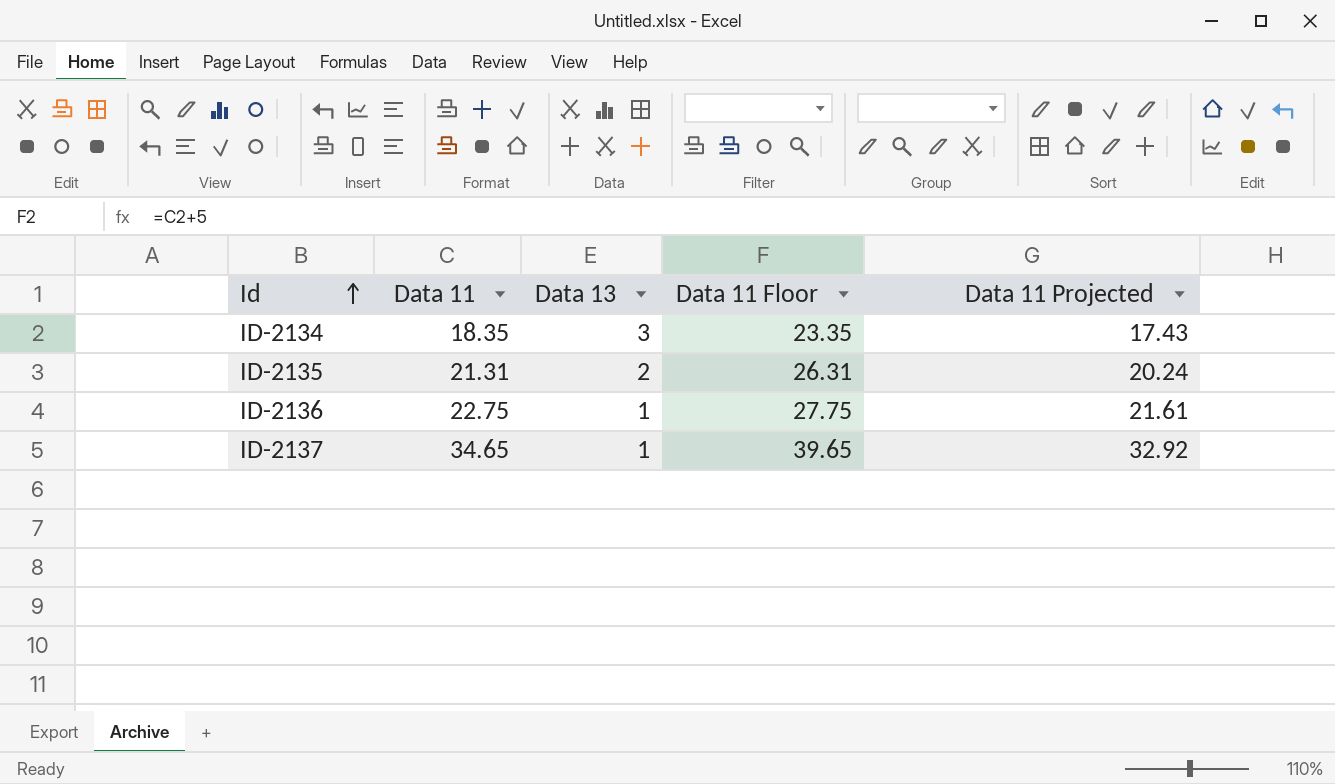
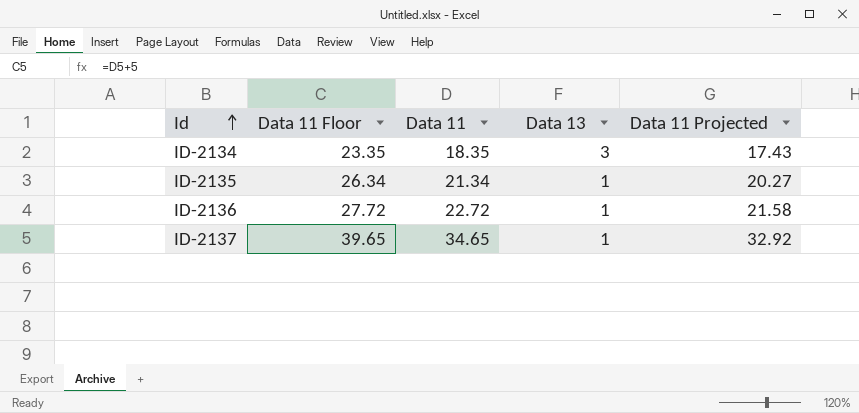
column Data 11 Floor | position: 4 -> 2
ID-2135 | Data 11 Floor: 26.31 -> 26.34
ID-2135 | Data 11: 21.31 -> 21.34
ID-2135 | Data 13: 2 -> 1
ID-2135 | Data 11 Projected: 20.24 -> 20.27
ID-2136 | Data 11 Floor: 27.75 -> 27.72
ID-2136 | Data 11: 22.75 -> 22.72
ID-2136 | Data 11 Projected: 21.61 -> 21.58

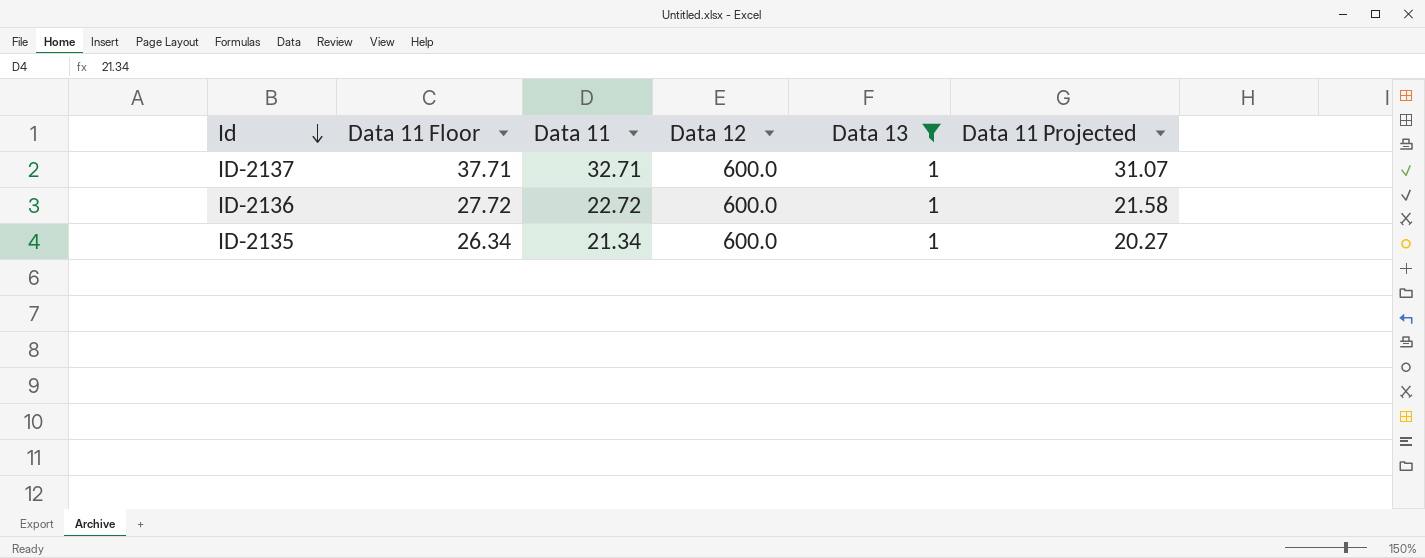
filter: none -> Data 13 = 1
row order: Id ascending -> Id descending
column Data 12 | position: none -> 4
ID-2137 | Data 11 Floor: 39.65 -> 37.71
ID-2137 | Data 11: 34.65 -> 32.71
ID-2137 | Data 11 Projected: 32.92 -> 31.07

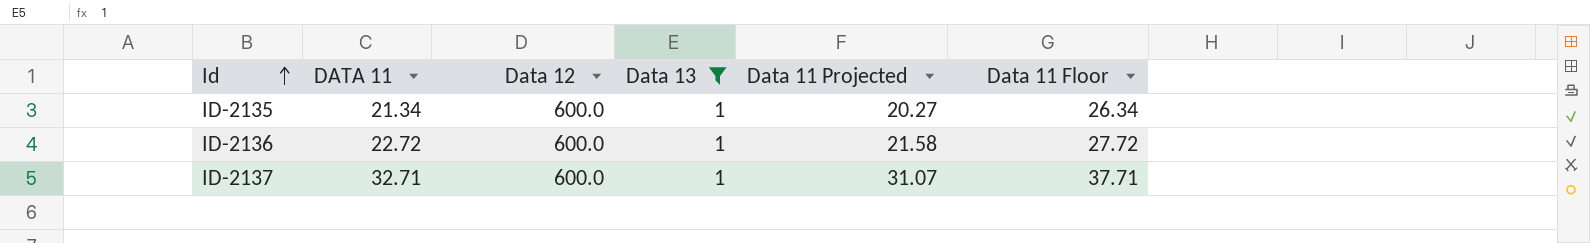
row order: Id descending -> Id ascending
column name: Data 11 -> DATA 11
column Data 11 Floor | position: 2 -> 6

